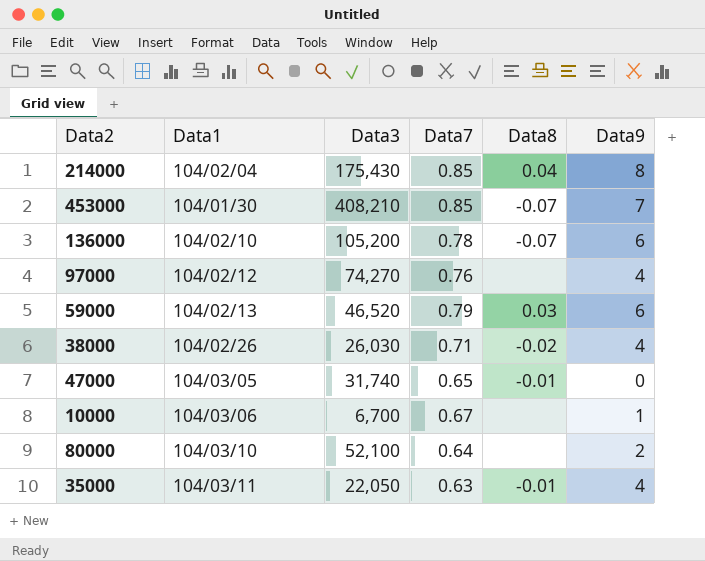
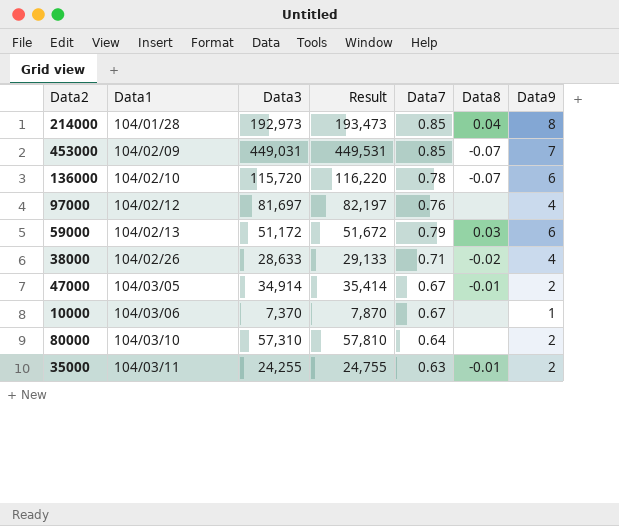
column Result | formula: none -> [Data3] + 500
214000 | Data1: 104/02/04 -> 104/01/28
214000 | Data3: 175,430 -> 192,973
453000 | Data1: 104/01/30 -> 104/02/09
453000 | Data3: 408,210 -> 449,031
136000 | Data3: 105,200 -> 115,720
97000 | Data3: 74,270 -> 81,697
59000 | Data3: 46,520 -> 51,172
38000 | Data3: 26,030 -> 28,633
47000 | Data3: 31,740 -> 34,914
47000 | Data7: 0.65 -> 0.67
47000 | Data9: 0 -> 2
10000 | Data3: 6,700 -> 7,370
80000 | Data3: 52,100 -> 57,310
35000 | Data3: 22,050 -> 24,255
35000 | Data9: 4 -> 2

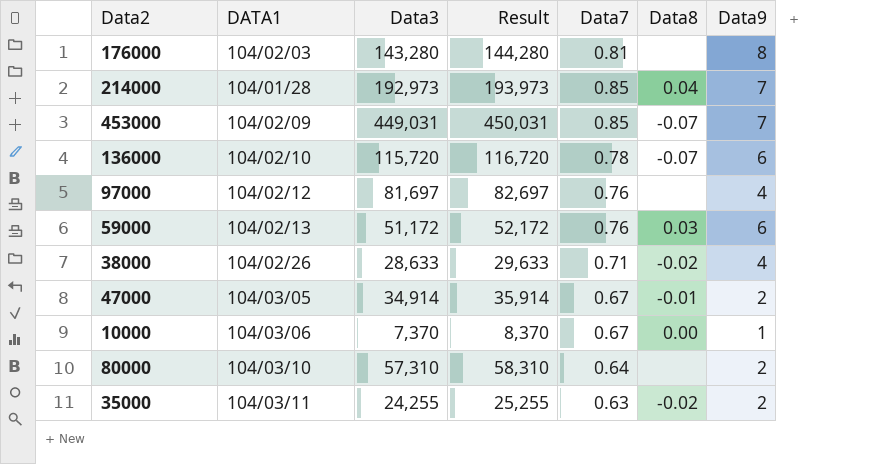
column name: Data1 -> DATA1
column Result | formula: [Data3] + 500 -> [Data3] + 1000
row 176000: none -> 104/02/03 | 143,280 | 144,280 | 0.81 | none | 8
214000 | Data9: 8 -> 7
59000 | Data7: 0.79 -> 0.76
10000 | Data8: none -> 0.00
35000 | Data8: -0.01 -> -0.02

